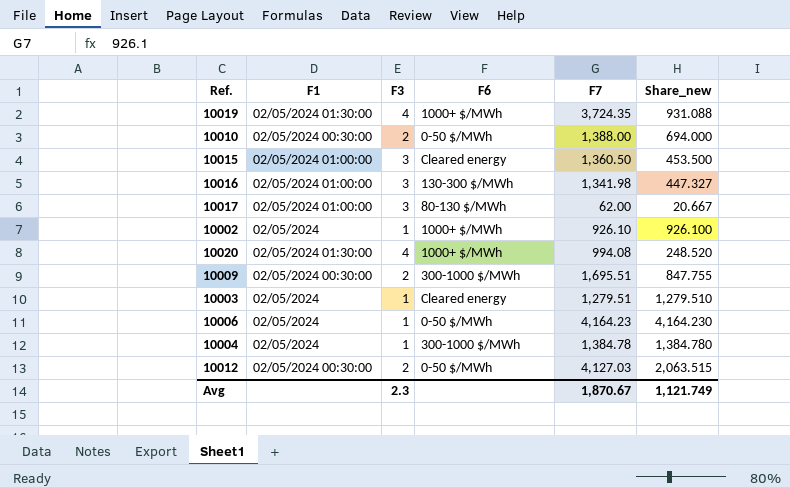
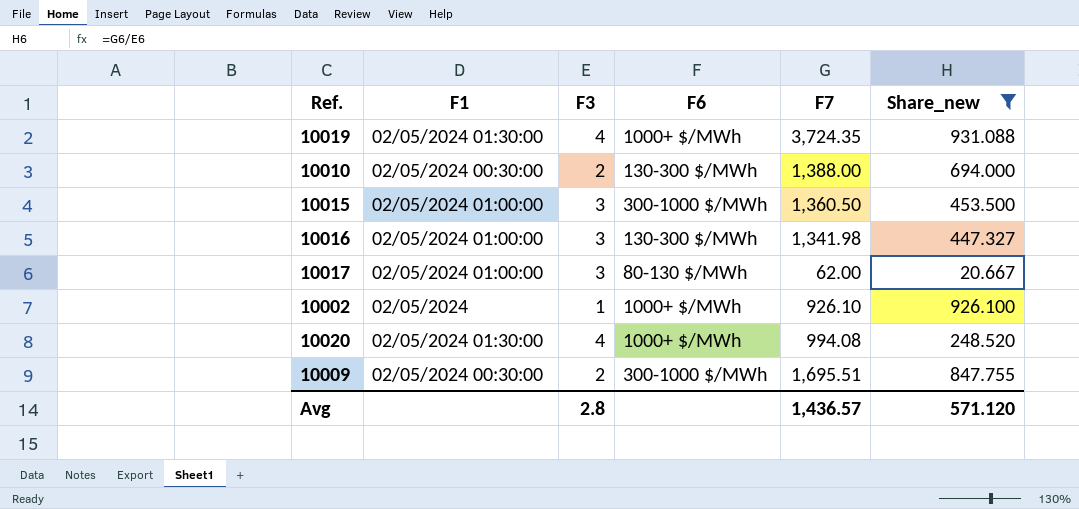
filter: none -> Share_new <= 931.088
10010 | F6: 0-50 $/MWh -> 130-300 $/MWh
10015 | F6: Cleared energy -> 300-1000 $/MWh
Avg | F3: 2.3 -> 2.8
Avg | F7: 1,870.67 -> 1,436.57
Avg | Share_new: 1,121.749 -> 571.120

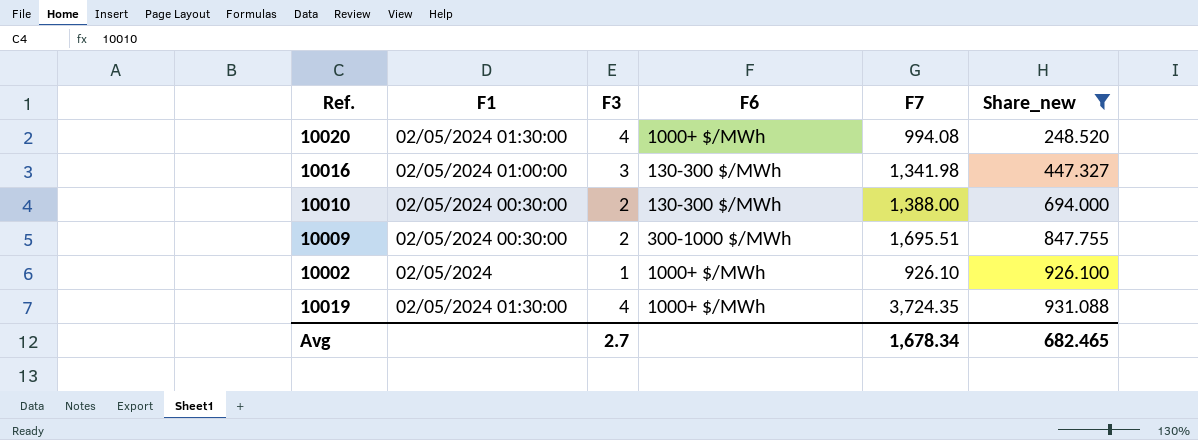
row order: none -> Share_new ascending
row 10015: 02/05/2024 01:00:00 | 3 | 300-1000 $/MWh | 1,360.50 | 453.500 -> none
row 10017: 02/05/2024 01:00:00 | 3 | 80-130 $/MWh | 62.00 | 20.667 -> none
Avg | F3: 2.8 -> 2.7
Avg | F7: 1,436.57 -> 1,678.34
Avg | Share_new: 571.120 -> 682.465

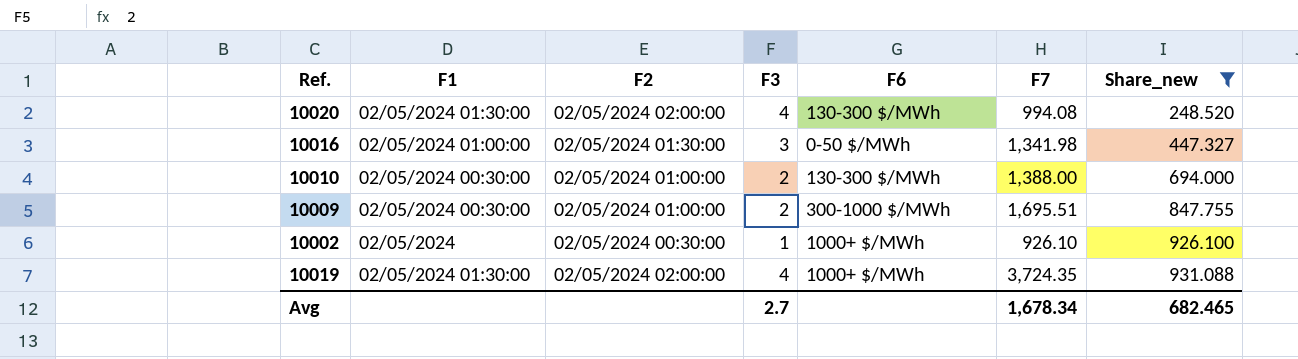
column F2 | position: none -> 3
10020 | F6: 1000+ $/MWh -> 130-300 $/MWh
10016 | F6: 130-300 $/MWh -> 0-50 $/MWh

